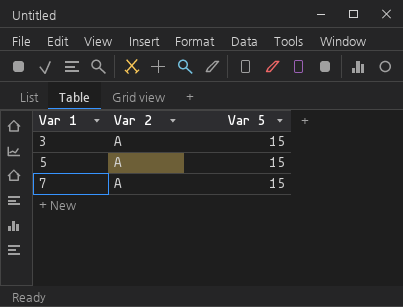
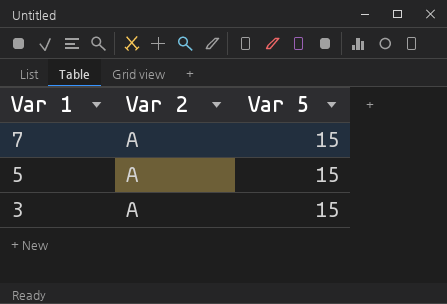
row order: Var 1 ascending -> Var 1 descending

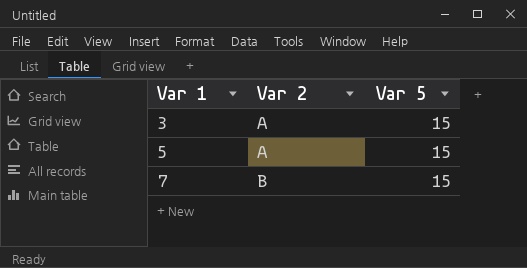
row order: Var 1 descending -> Var 1 ascending
7 | Var 2: A -> B

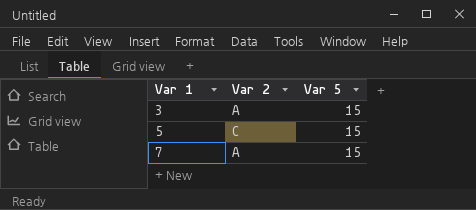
5 | Var 2: A -> C
7 | Var 2: B -> A

